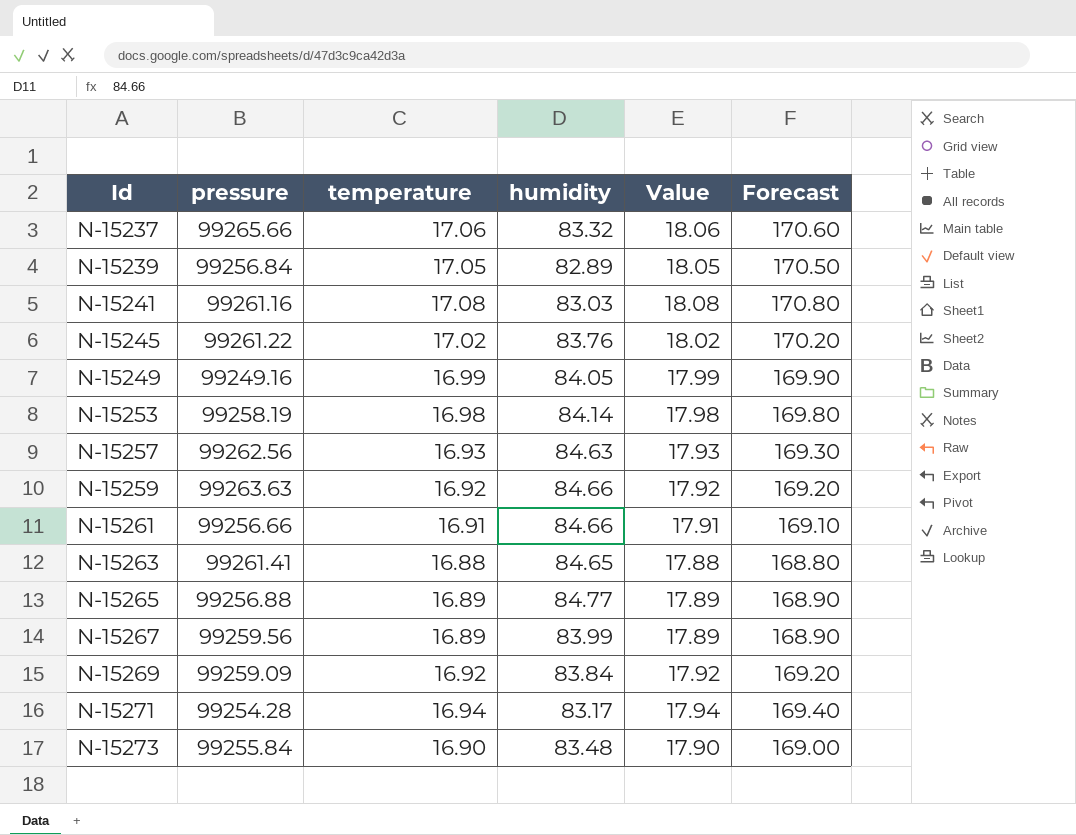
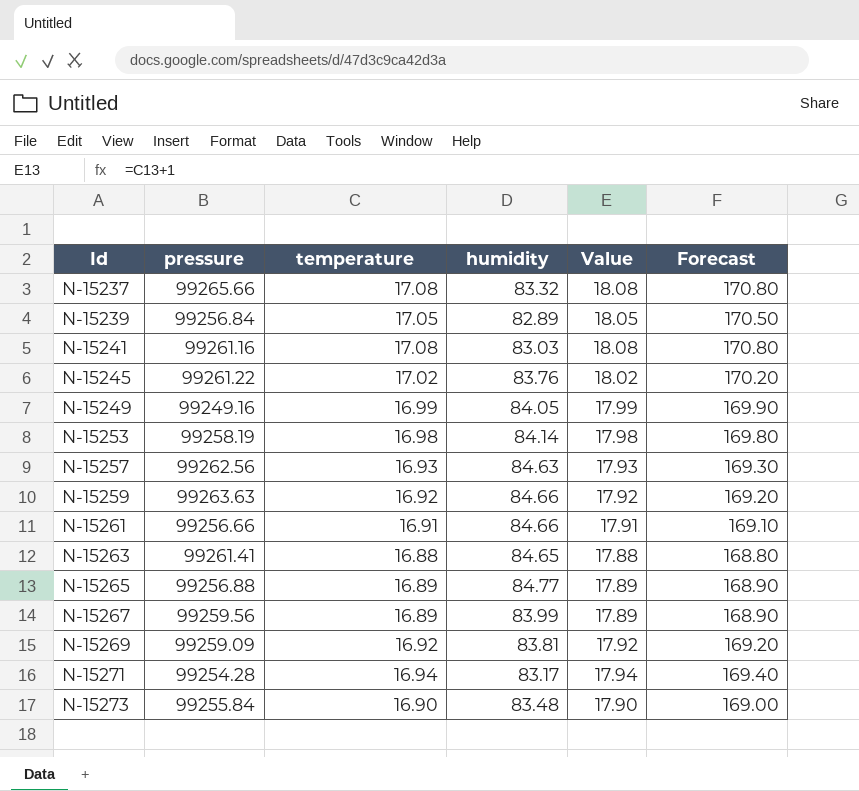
N-15237 | temperature: 17.06 -> 17.08
N-15237 | Value: 18.06 -> 18.08
N-15237 | Forecast: 170.60 -> 170.80
N-15269 | humidity: 83.84 -> 83.81

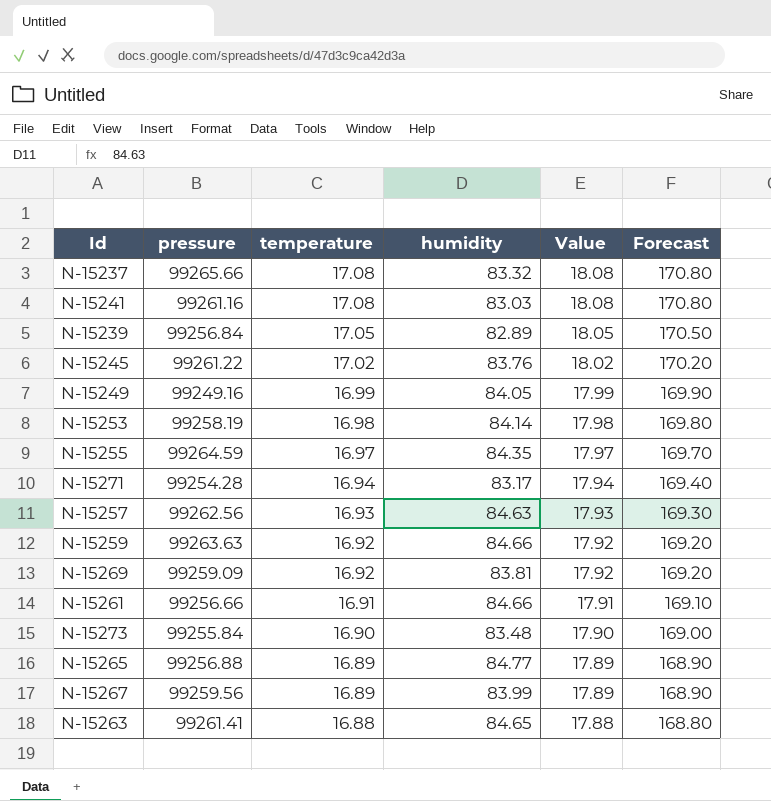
row order: Id ascending -> temperature descending
row N-15255: none -> 99264.59 | 16.97 | 84.35 | 17.97 | 169.70

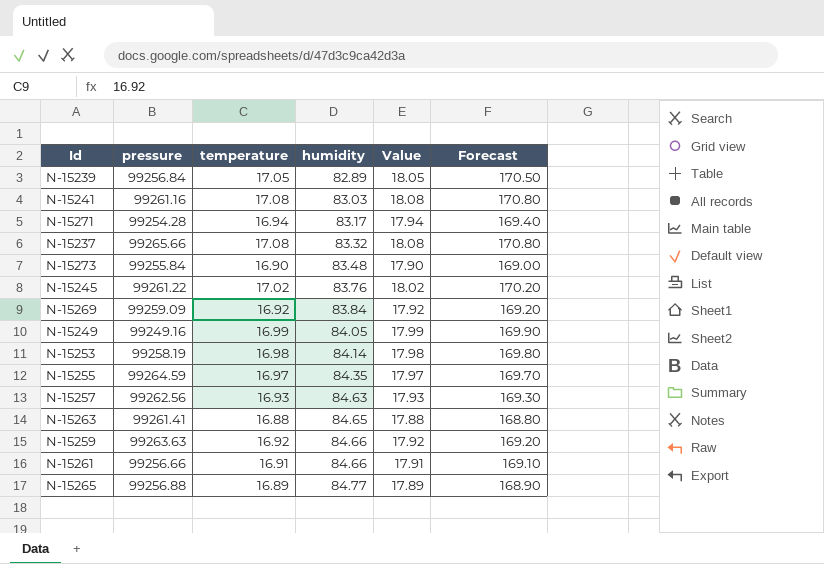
row order: temperature descending -> humidity ascending
row N-15267: 99259.56 | 16.89 | 83.99 | 17.89 | 168.90 -> none
N-15269 | humidity: 83.81 -> 83.84

